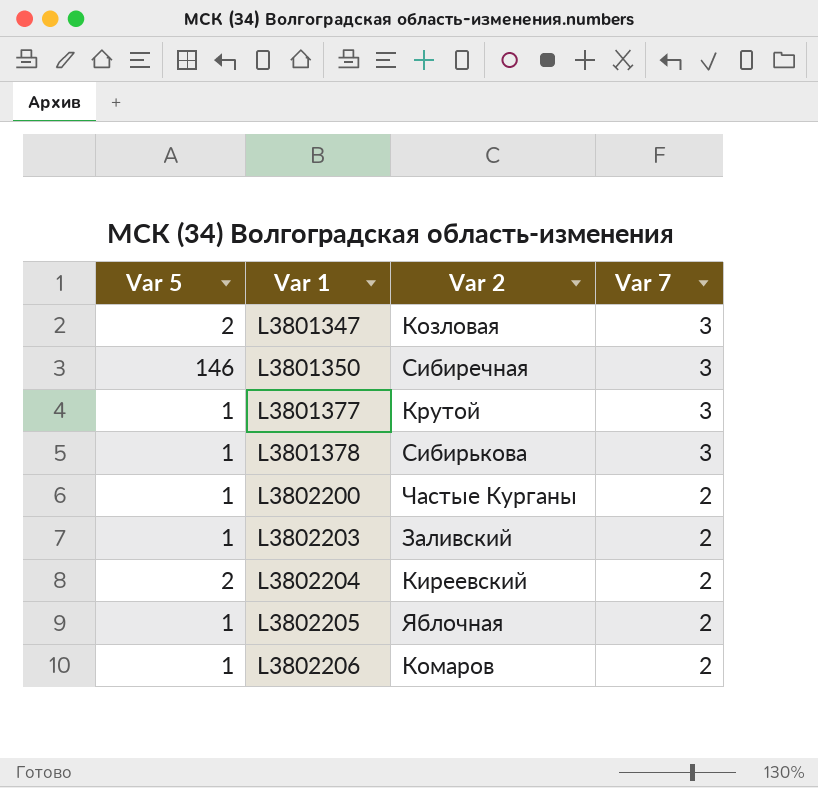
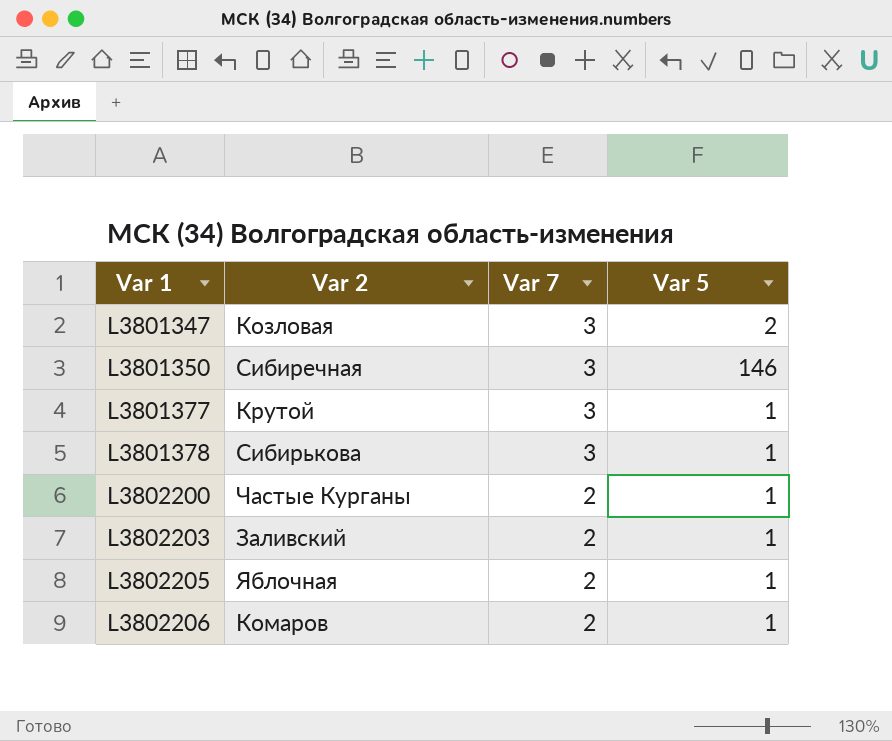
column Var 5 | position: 1 -> 4
row L3802204: 2 | Киреевский | 2 -> none

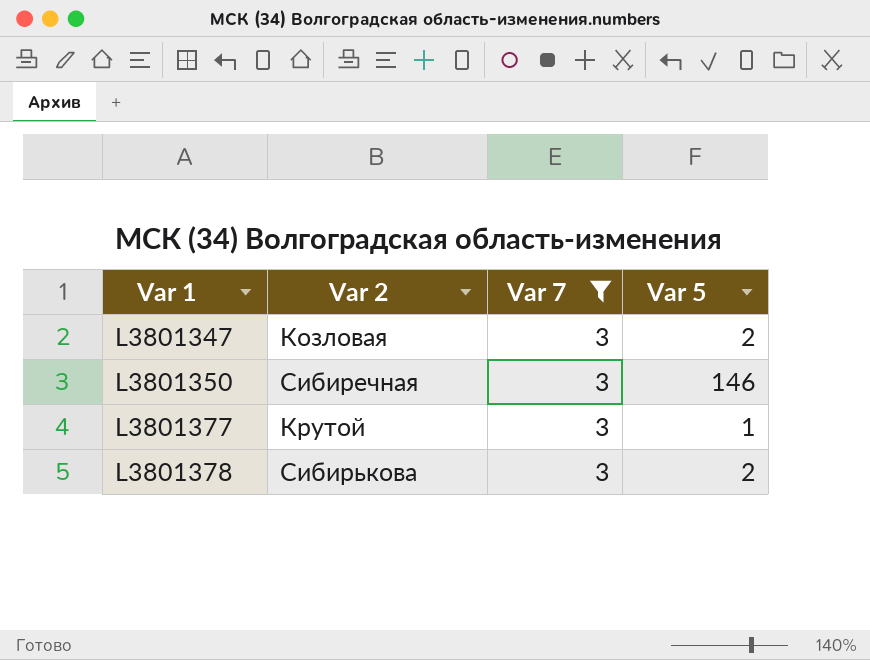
filter: none -> Var 7 = 3
L3801378 | Var 5: 1 -> 2

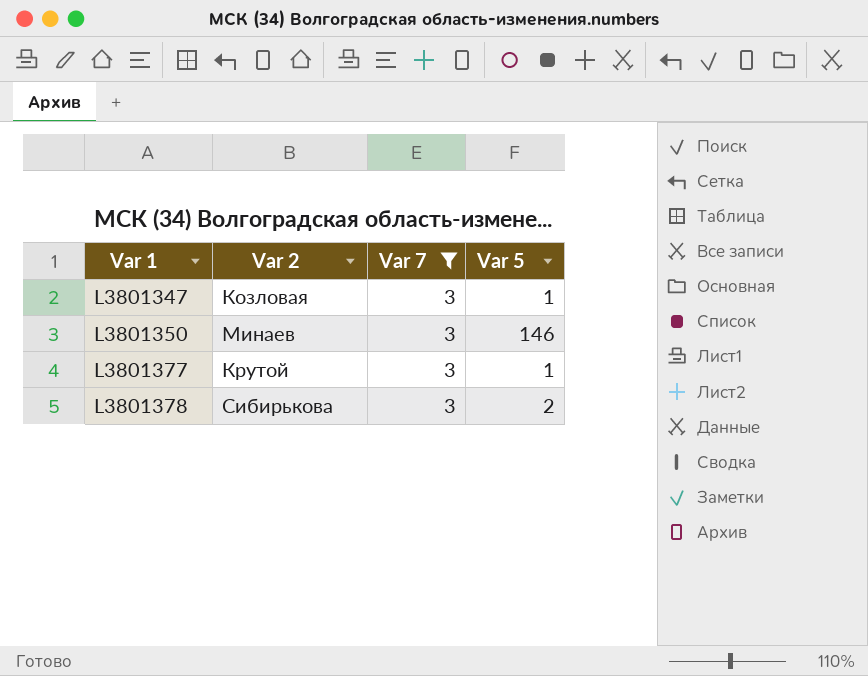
L3801347 | Var 5: 2 -> 1
L3801350 | Var 2: Сибиречная -> Минаев

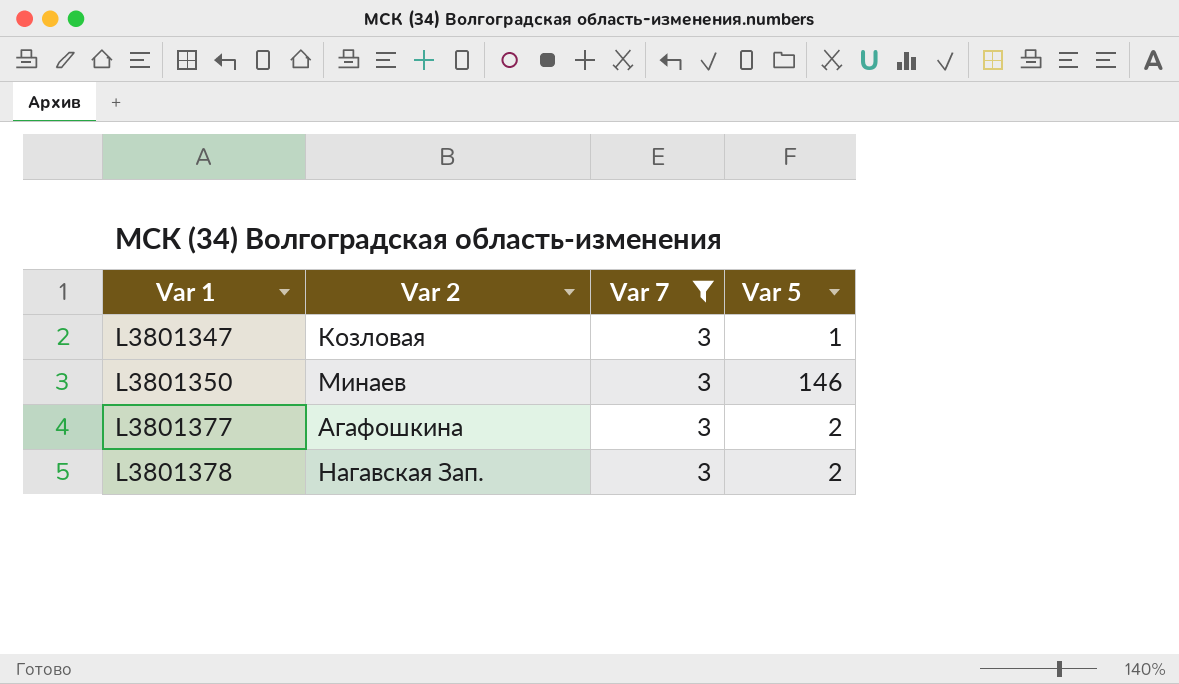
L3801377 | Var 2: Крутой -> Агафошкина
L3801377 | Var 5: 1 -> 2
L3801378 | Var 2: Сибирькова -> Нагавская Зап.

